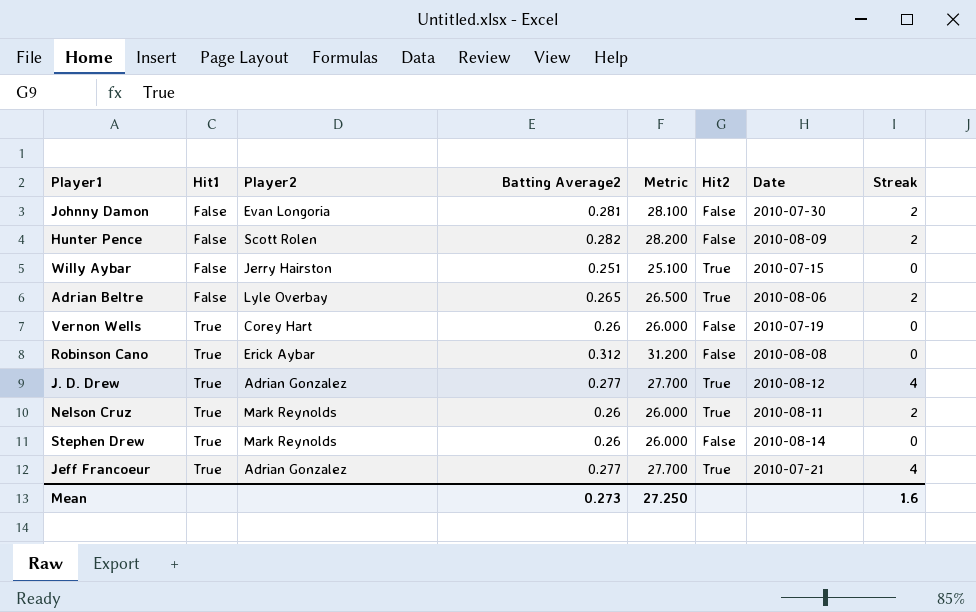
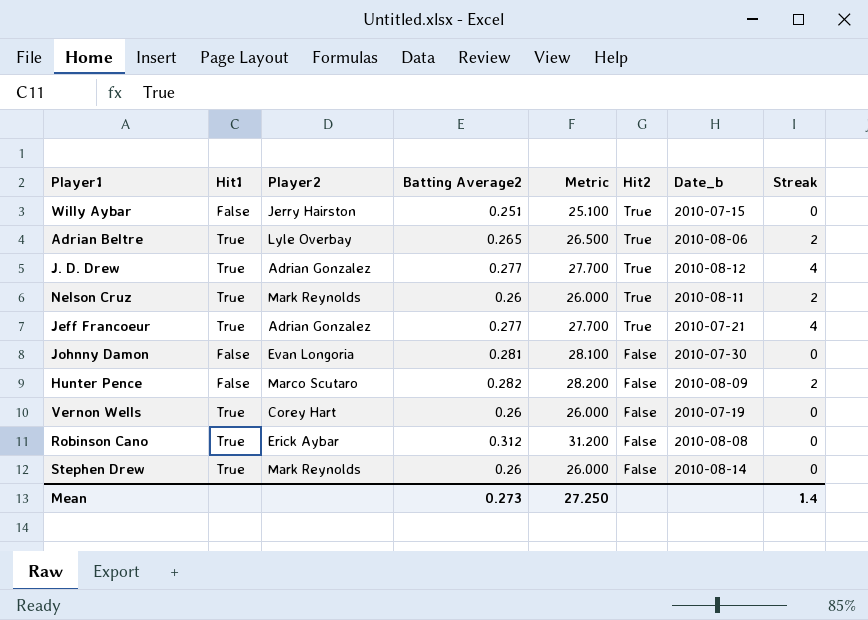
row order: Hit1 ascending -> Hit2 descending
column name: Date -> Date_b
Adrian Beltre | Hit1: False -> True
Johnny Damon | Streak: 2 -> 0
Hunter Pence | Player2: Scott Rolen -> Marco Scutaro
Mean | Streak: 1.6 -> 1.4

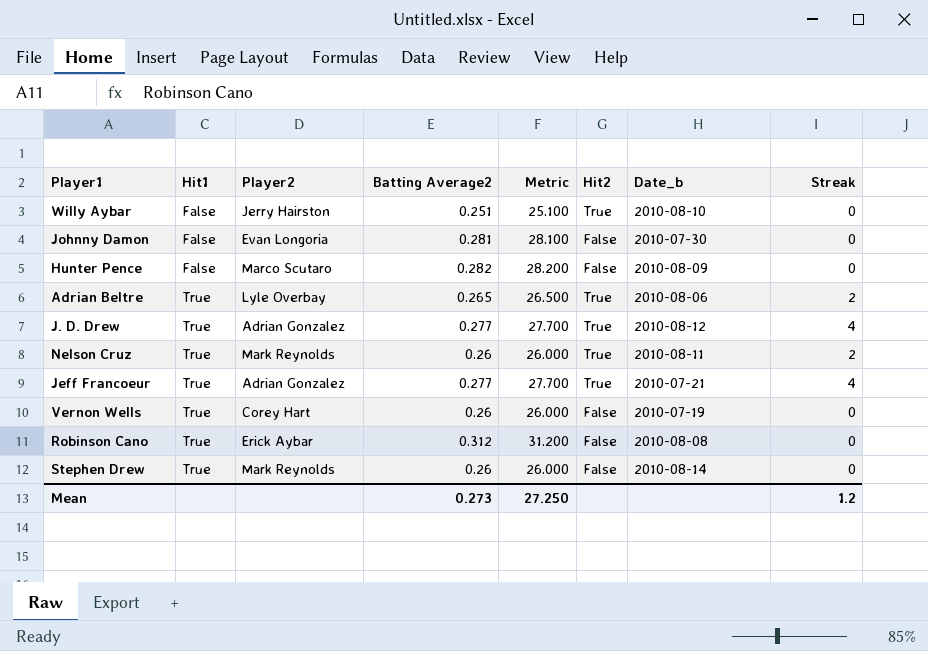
row order: Hit2 descending -> Hit1 ascending
Willy Aybar | Date_b: 2010-07-15 -> 2010-08-10
Hunter Pence | Streak: 2 -> 0
Mean | Streak: 1.4 -> 1.2

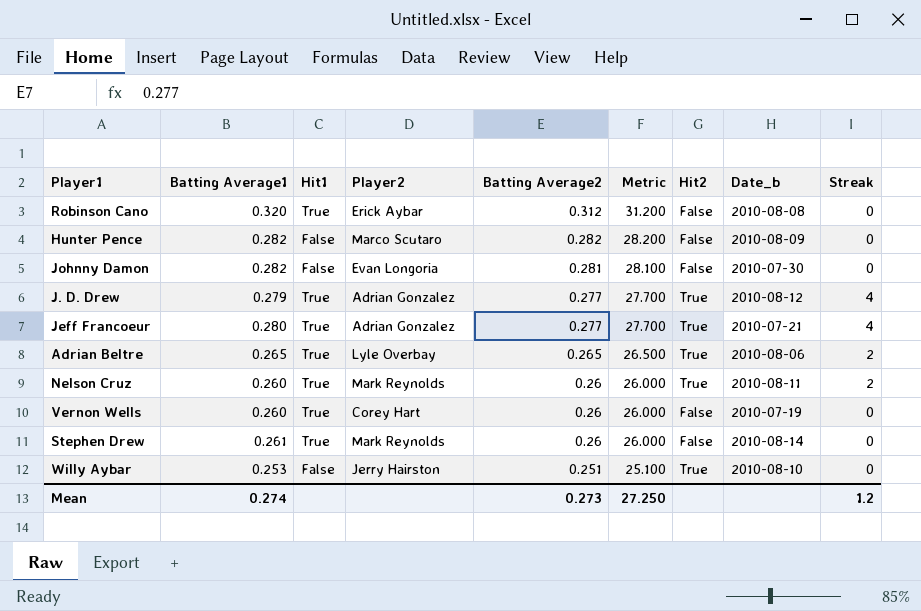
row order: Hit1 ascending -> Batting Average2 descending
column Batting Average1 | position: none -> 2

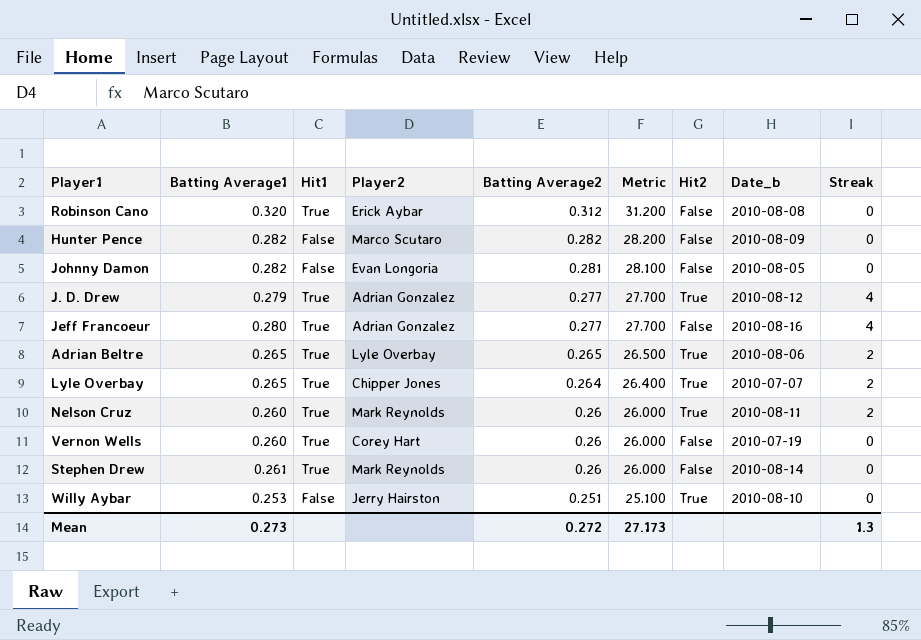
Johnny Damon | Date_b: 2010-07-30 -> 2010-08-05
Jeff Francoeur | Hit2: True -> False
Jeff Francoeur | Date_b: 2010-07-21 -> 2010-08-16
row Lyle Overbay: none -> 0.265 | True | Chipper Jones | 0.264 | 26.400 | True | 2010-07-07 | 2
Mean | Batting Average1: 0.274 -> 0.273
Mean | Batting Average2: 0.273 -> 0.272
Mean | Metric: 27.250 -> 27.173
Mean | Streak: 1.2 -> 1.3

